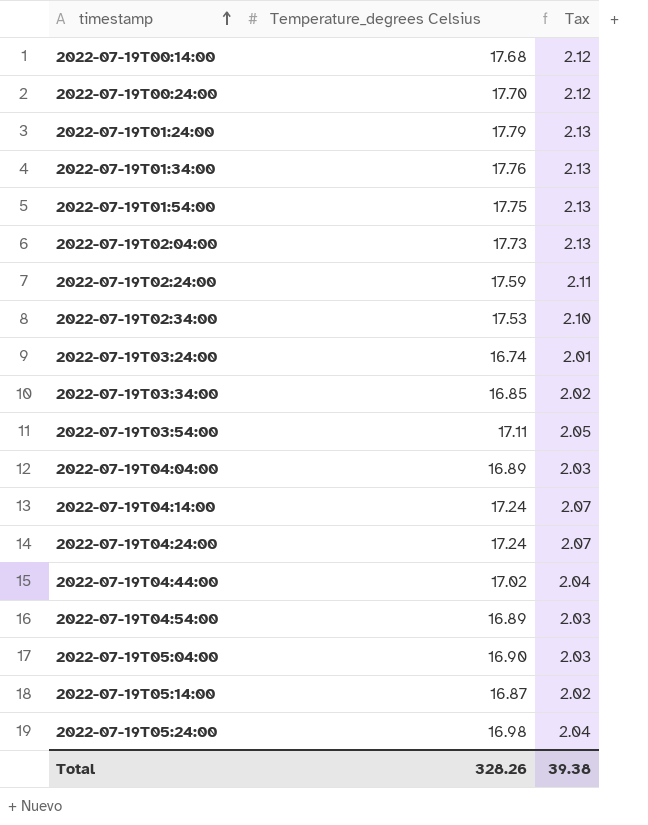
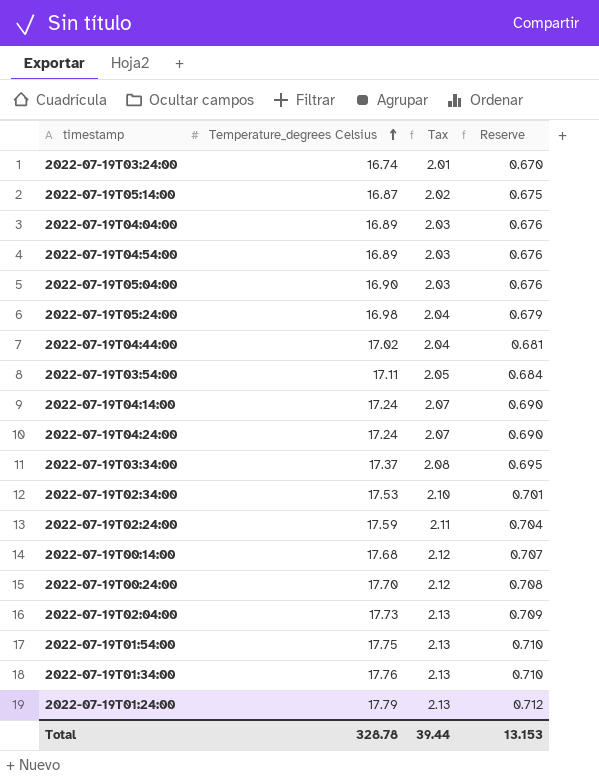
row order: timestamp ascending -> Temperature_degrees Celsius ascending
column Reserve | formula: none -> [Temperature_degrees Celsius] * 0.04
2022-07-19T03:34:00 | Temperature_degrees Celsius: 16.85 -> 17.37
2022-07-19T03:34:00 | Tax: 2.02 -> 2.08
Total | Temperature_degrees Celsius: 328.26 -> 328.78
Total | Tax: 39.38 -> 39.44

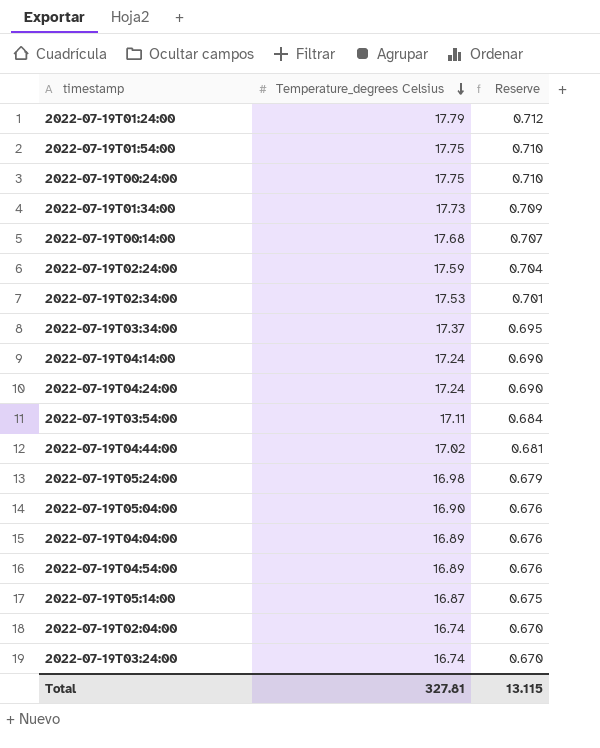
row order: Temperature_degrees Celsius ascending -> Temperature_degrees Celsius descending
column Tax | formula: [Temperature_degrees Celsius] * 0.12 -> none
2022-07-19T00:24:00 | Temperature_degrees Celsius: 17.70 -> 17.75
2022-07-19T00:24:00 | Reserve: 0.708 -> 0.710
2022-07-19T01:34:00 | Temperature_degrees Celsius: 17.76 -> 17.73
2022-07-19T01:34:00 | Reserve: 0.710 -> 0.709
2022-07-19T02:04:00 | Temperature_degrees Celsius: 17.73 -> 16.74
2022-07-19T02:04:00 | Reserve: 0.709 -> 0.670
Total | Temperature_degrees Celsius: 328.78 -> 327.81
Total | Reserve: 13.153 -> 13.115

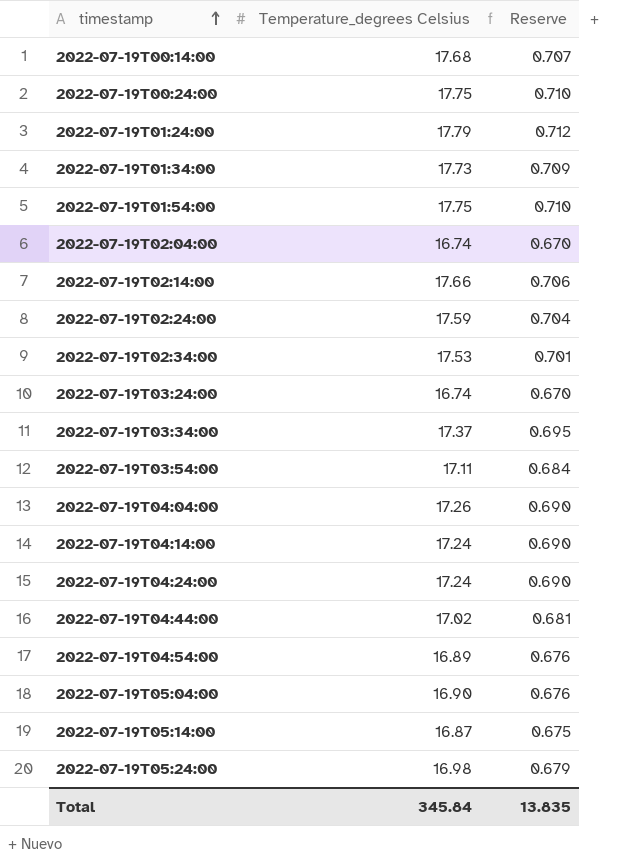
row order: Temperature_degrees Celsius descending -> timestamp ascending
row 2022-07-19T02:14:00: none -> 17.66 | 0.706
2022-07-19T04:04:00 | Temperature_degrees Celsius: 16.89 -> 17.26
2022-07-19T04:04:00 | Reserve: 0.676 -> 0.690
Total | Temperature_degrees Celsius: 327.81 -> 345.84
Total | Reserve: 13.115 -> 13.835

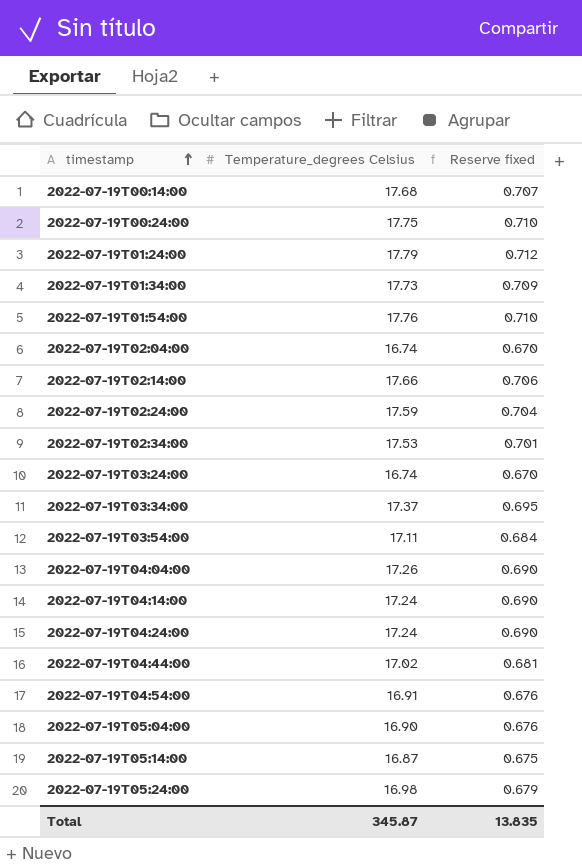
column name: Reserve -> Reserve fixed
2022-07-19T01:54:00 | Temperature_degrees Celsius: 17.75 -> 17.76
2022-07-19T04:54:00 | Temperature_degrees Celsius: 16.89 -> 16.91
Total | Temperature_degrees Celsius: 345.84 -> 345.87

